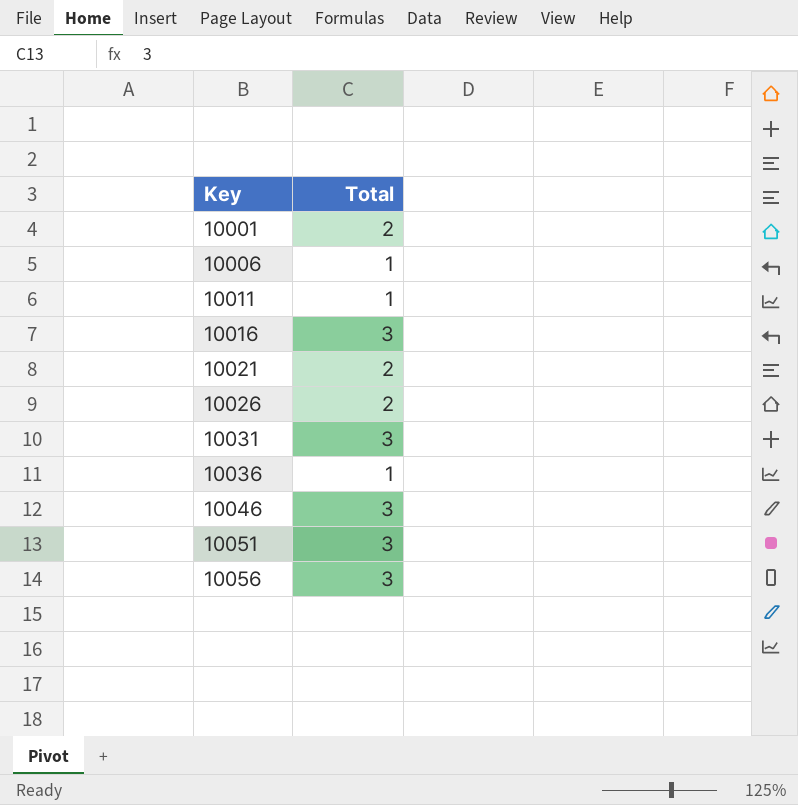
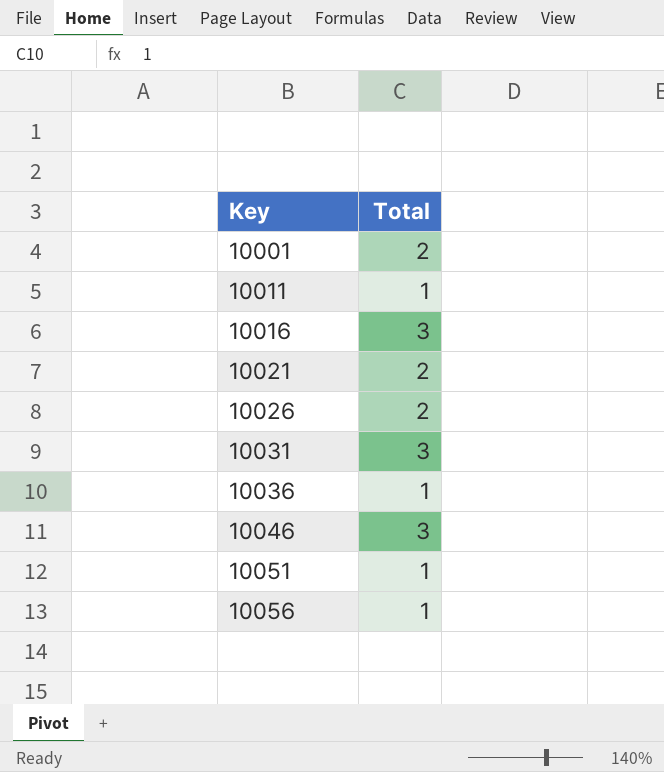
row 10006: 1 -> none
10051 | Total: 3 -> 1
10056 | Total: 3 -> 1

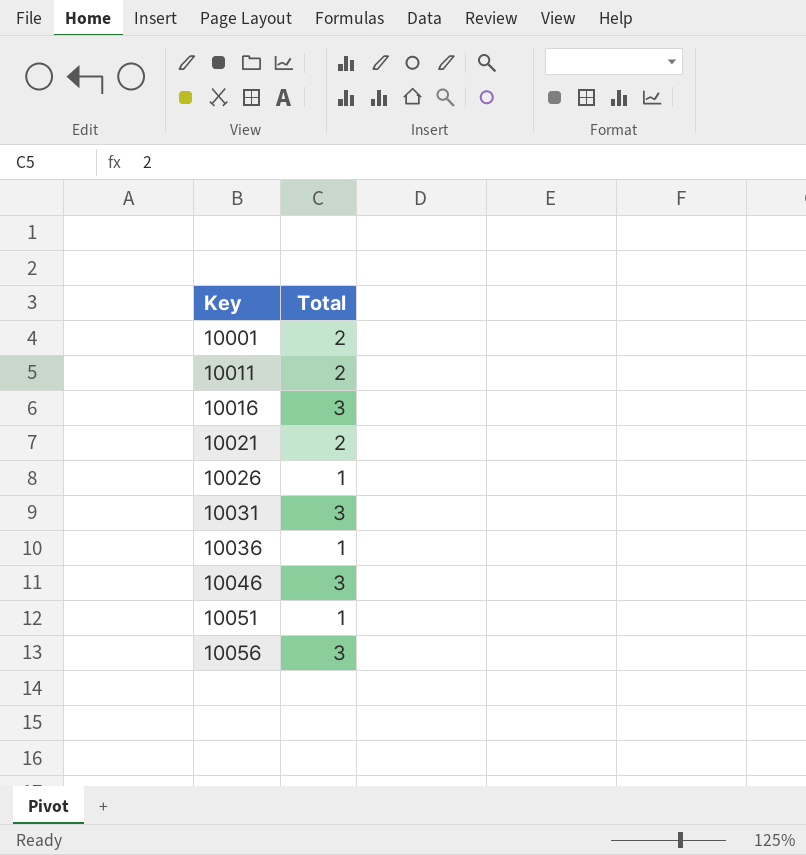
10011 | Total: 1 -> 2
10026 | Total: 2 -> 1
10056 | Total: 1 -> 3

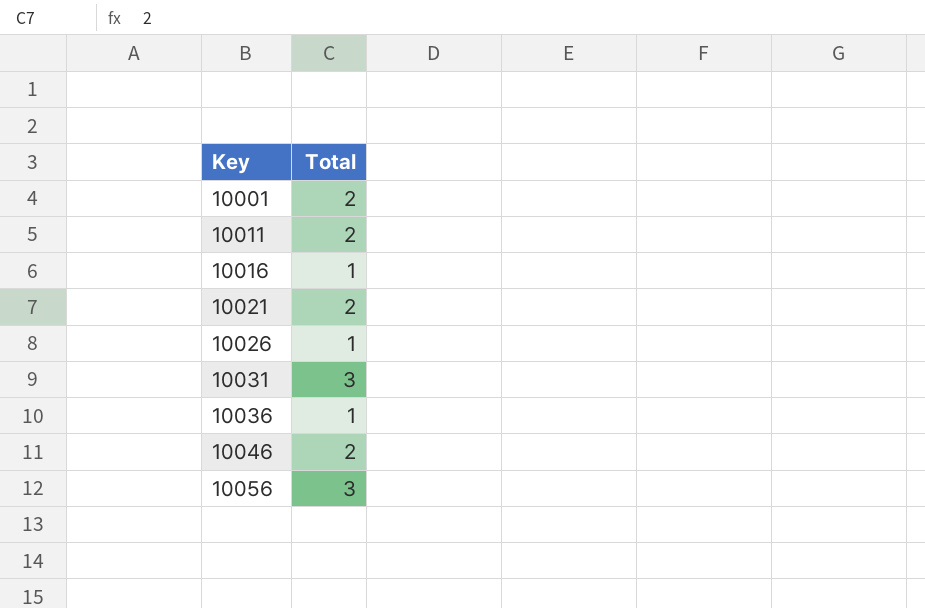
row 10051: 1 -> none
10016 | Total: 3 -> 1
10046 | Total: 3 -> 2

